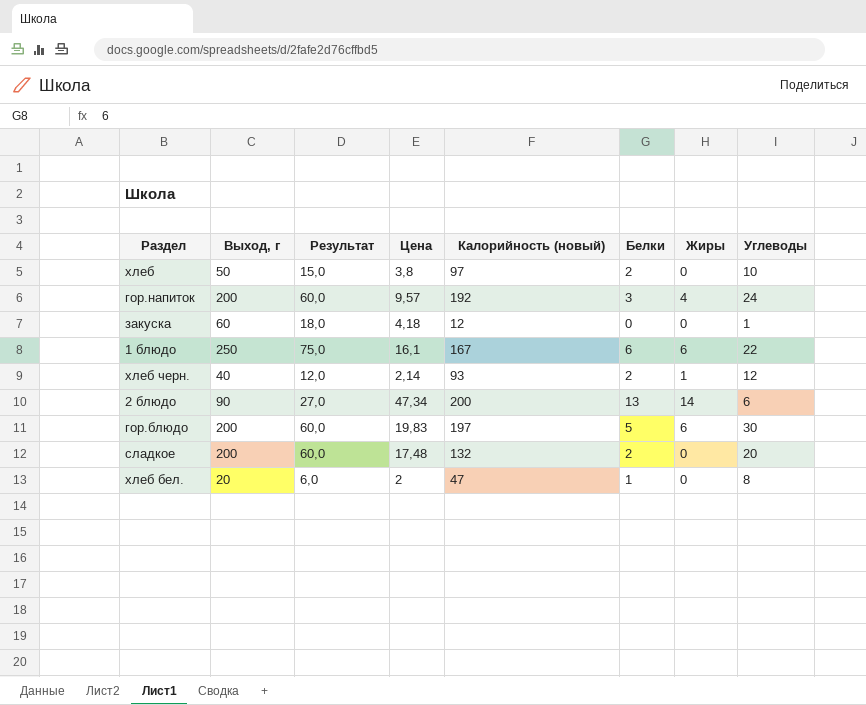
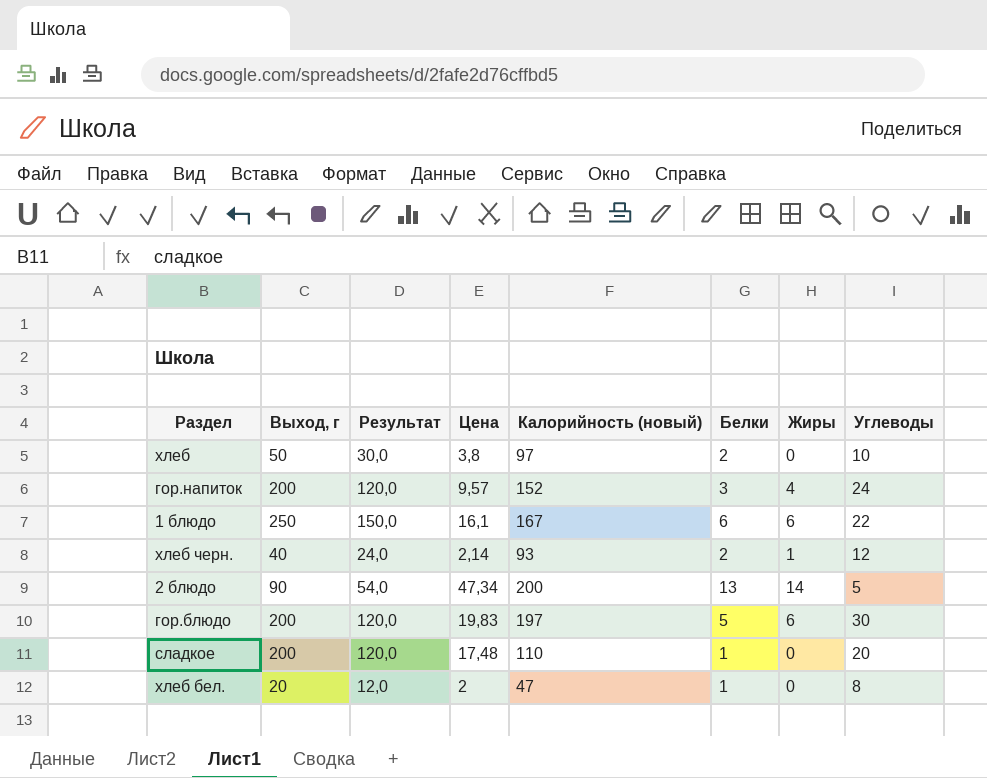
column Результат | formula: [Выход, г] * 0,3 -> [Выход, г] * 0,6
row закуска: 60 | 18,0 | 4,18 | 12 | 0 | 0 | 1 -> none
гор.напиток | Калорийность (новый): 192 -> 152
2 блюдо | Углеводы: 6 -> 5
сладкое | Калорийность (новый): 132 -> 110
сладкое | Белки: 2 -> 1

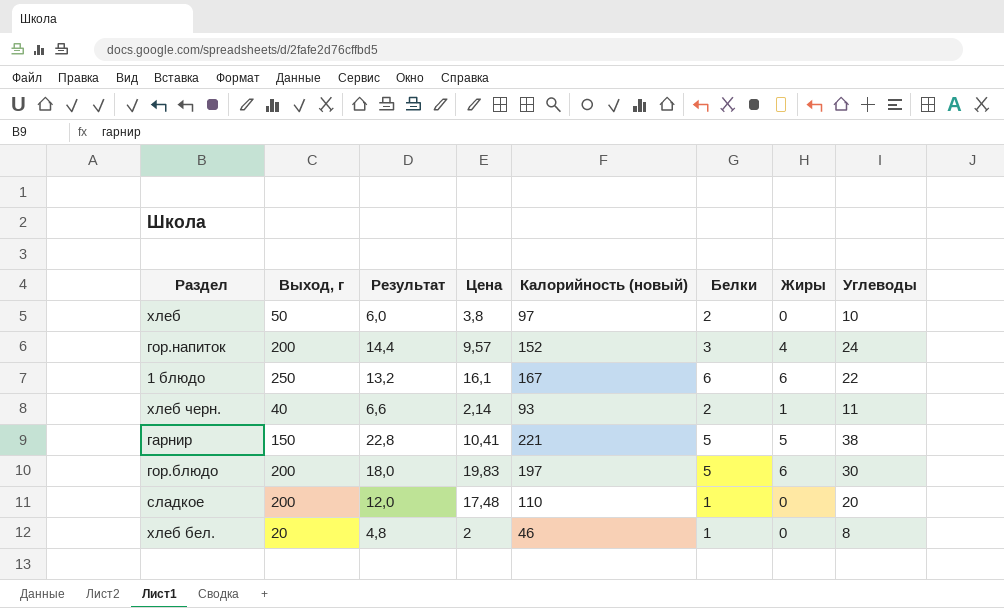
column Результат | formula: [Выход, г] * 0,6 -> [Углеводы] * 0,6
row 2 блюдо: 90 | 54,0 | 47,34 | 200 | 13 | 14 | 5 -> none
хлеб черн. | Углеводы: 12 -> 11
row гарнир: none -> 150 | 22,8 | 10,41 | 221 | 5 | 5 | 38
хлеб бел. | Калорийность (новый): 47 -> 46

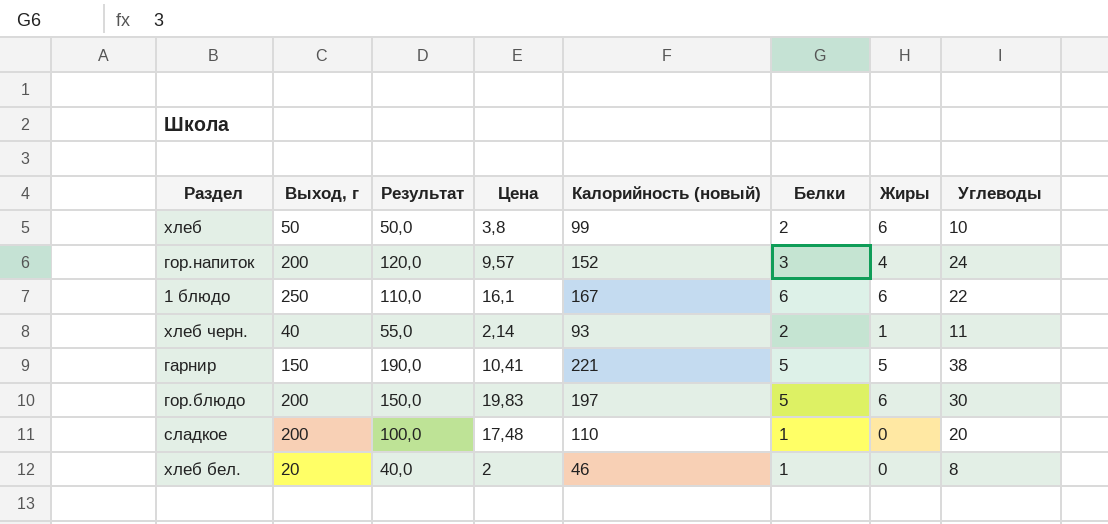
column Результат | formula: [Углеводы] * 0,6 -> [Углеводы] * 5
хлеб | Калорийность (новый): 97 -> 99
хлеб | Жиры: 0 -> 6

